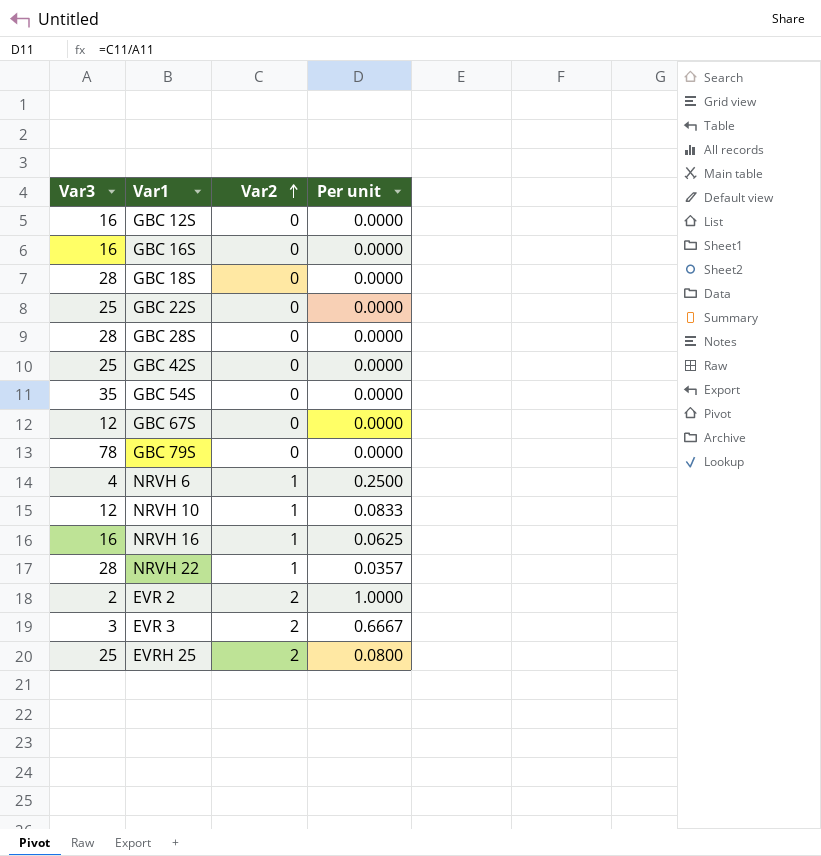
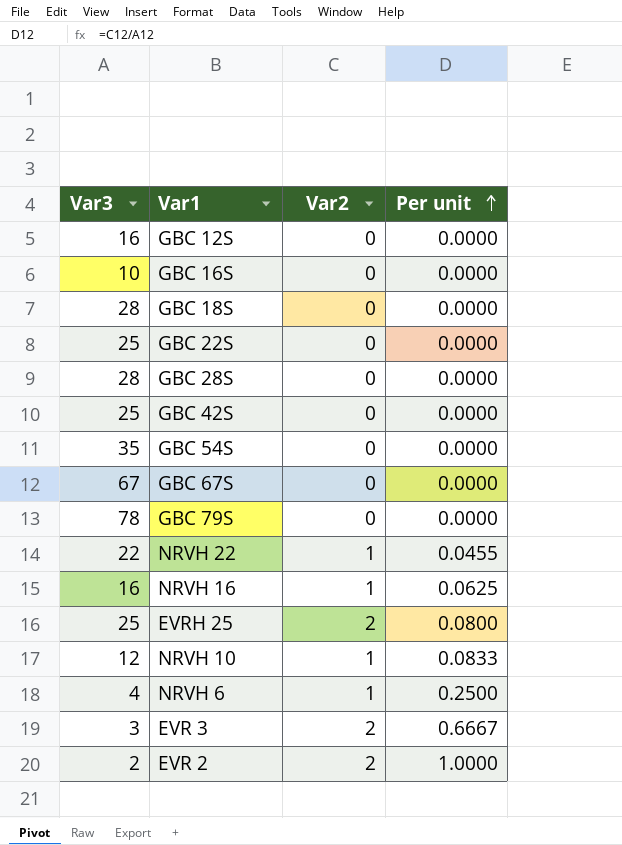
row order: Var2 ascending -> Per unit ascending
GBC 16S | Var3: 16 -> 10
GBC 67S | Var3: 12 -> 67
NRVH 22 | Var3: 28 -> 22
NRVH 22 | Per unit: 0.0357 -> 0.0455

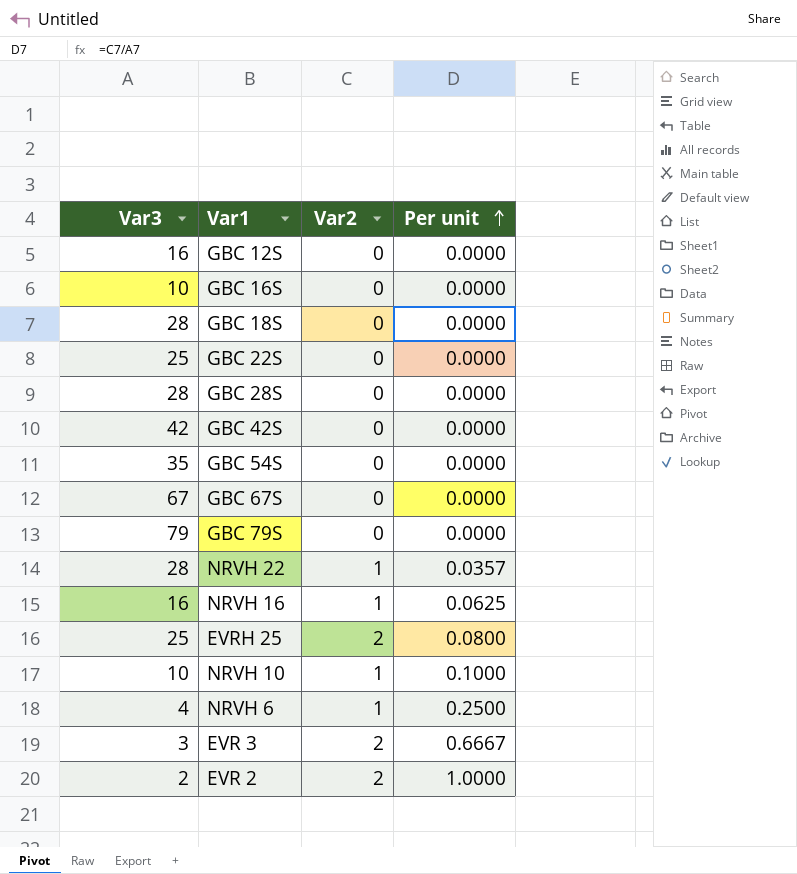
GBC 42S | Var3: 25 -> 42
GBC 79S | Var3: 78 -> 79
NRVH 22 | Var3: 22 -> 28
NRVH 22 | Per unit: 0.0455 -> 0.0357
NRVH 10 | Var3: 12 -> 10
NRVH 10 | Per unit: 0.0833 -> 0.1000

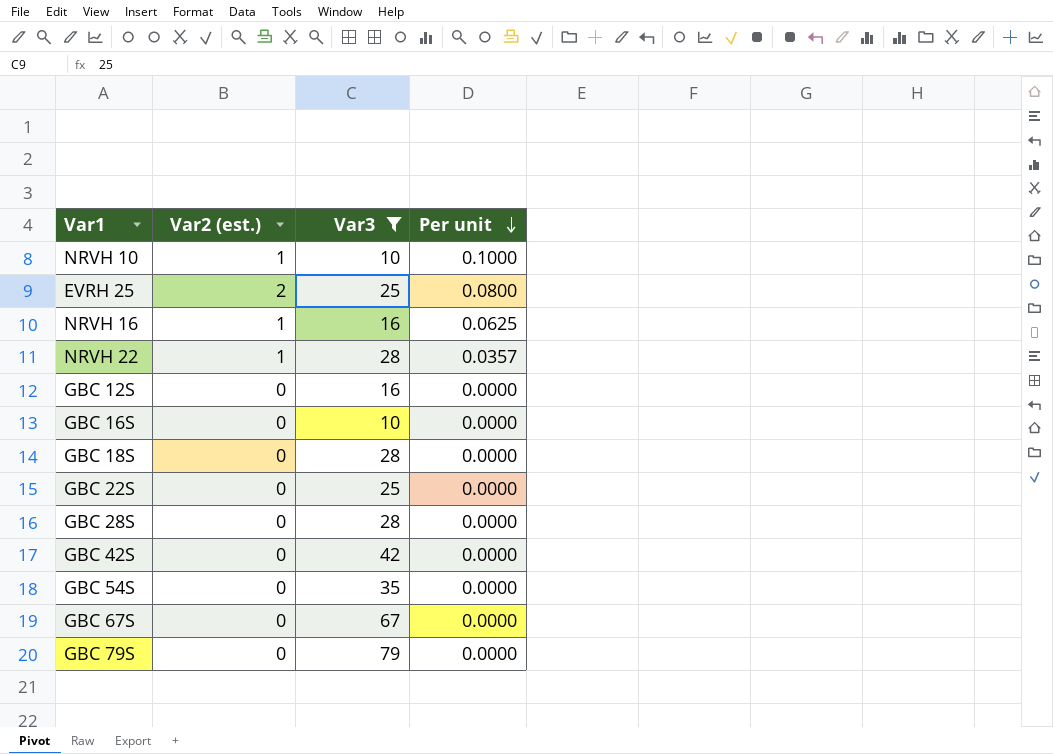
filter: none -> Var3 >= 10
row order: Per unit ascending -> Per unit descending
column name: Var2 -> Var2 (est.)
column Var3 | position: 1 -> 3

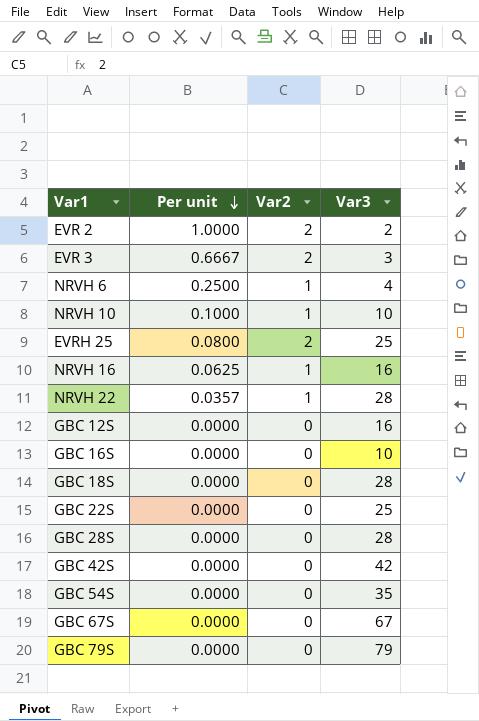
filter: Var3 >= 10 -> none
column Per unit | position: 4 -> 2
column name: Var2 (est.) -> Var2

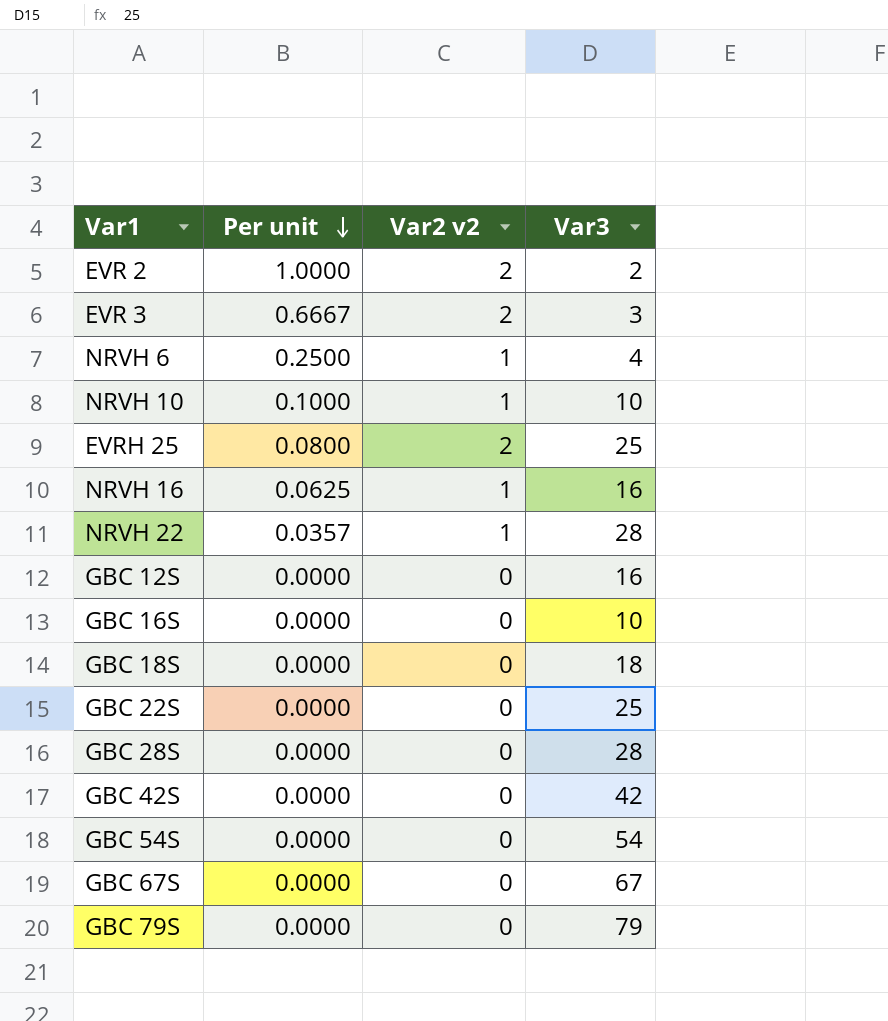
column name: Var2 -> Var2 v2
GBC 18S | Var3: 28 -> 18
GBC 54S | Var3: 35 -> 54

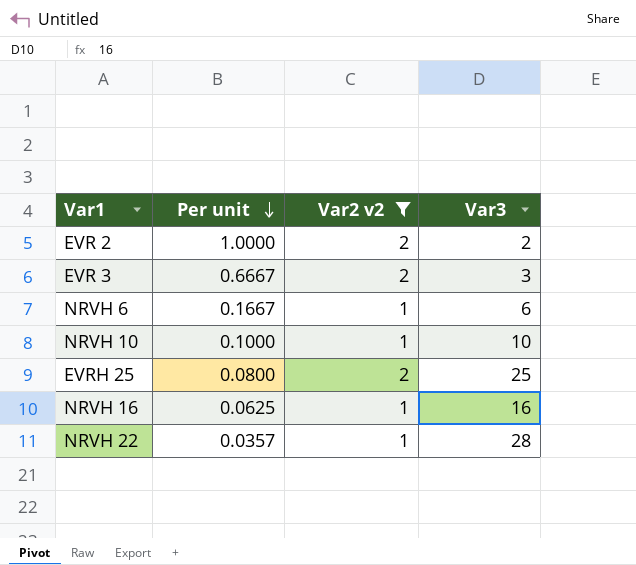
filter: none -> Var2 v2 != 0
NRVH 6 | Per unit: 0.2500 -> 0.1667
NRVH 6 | Var3: 4 -> 6

